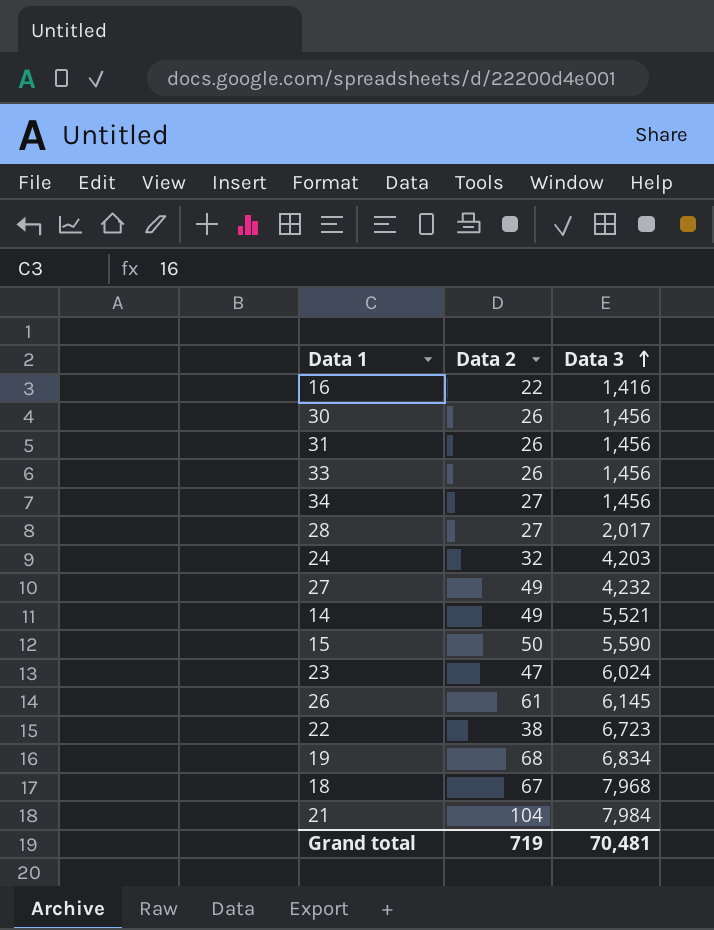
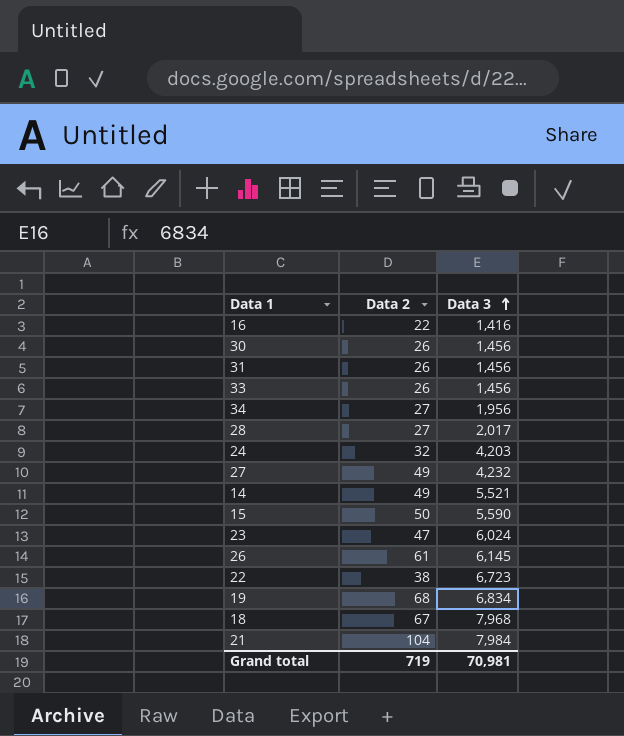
34 | Data 3: 1,456 -> 1,956
Grand total | Data 3: 70,481 -> 70,981

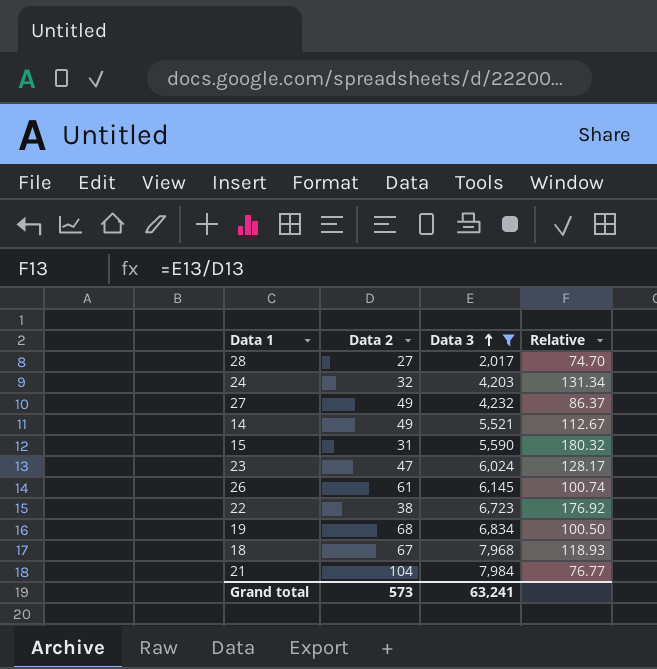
filter: none -> Data 3 >= 2,017
column Relative | formula: none -> [Data 3] / [Data 2]
15 | Data 2: 50 -> 31
Grand total | Data 2: 719 -> 573
Grand total | Data 3: 70,981 -> 63,241

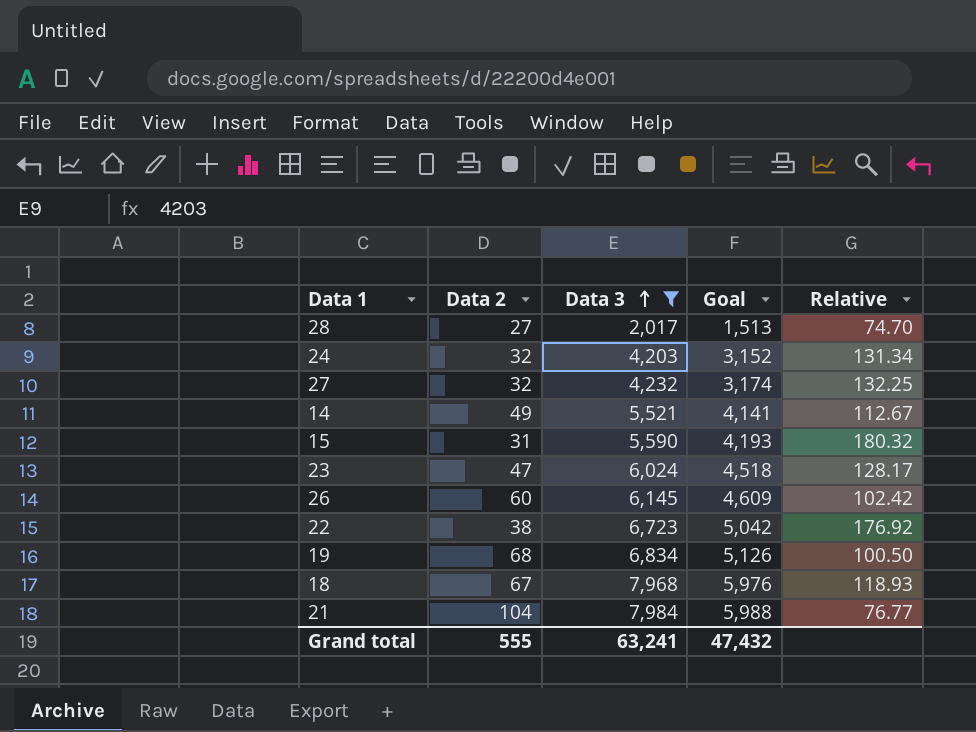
column Goal | formula: none -> [Data 3] * 0.75
27 | Data 2: 49 -> 32
27 | Relative: 86.37 -> 132.25
26 | Data 2: 61 -> 60
26 | Relative: 100.74 -> 102.42
Grand total | Data 2: 573 -> 555

